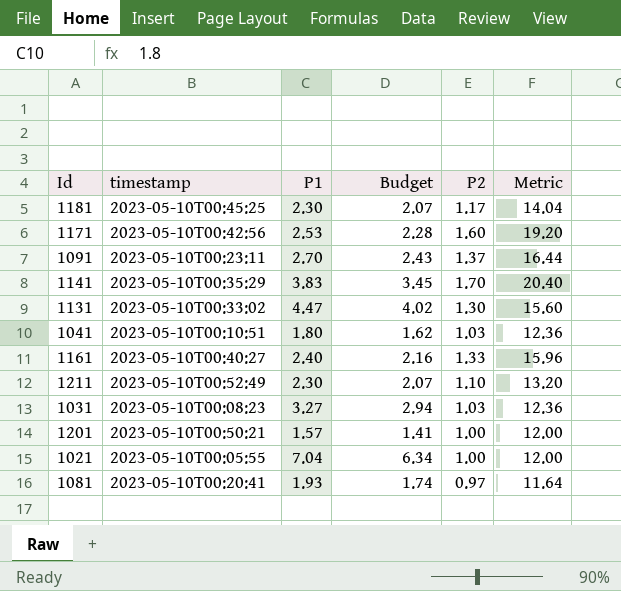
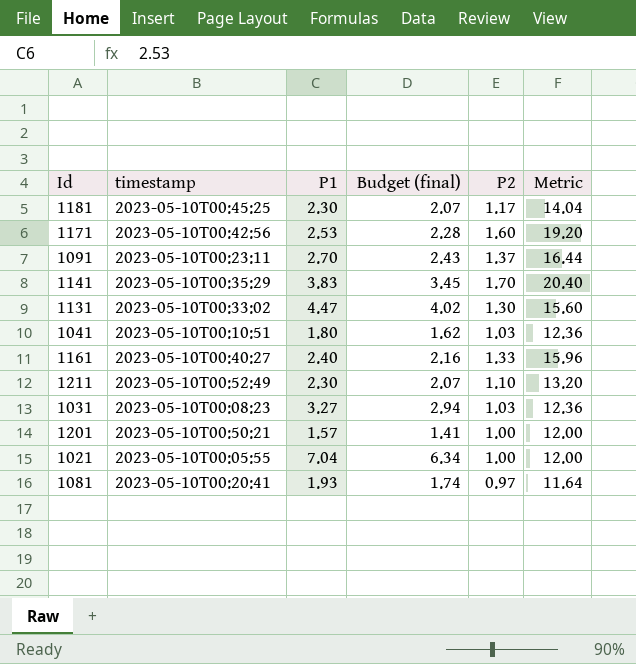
column name: Budget -> Budget (final)

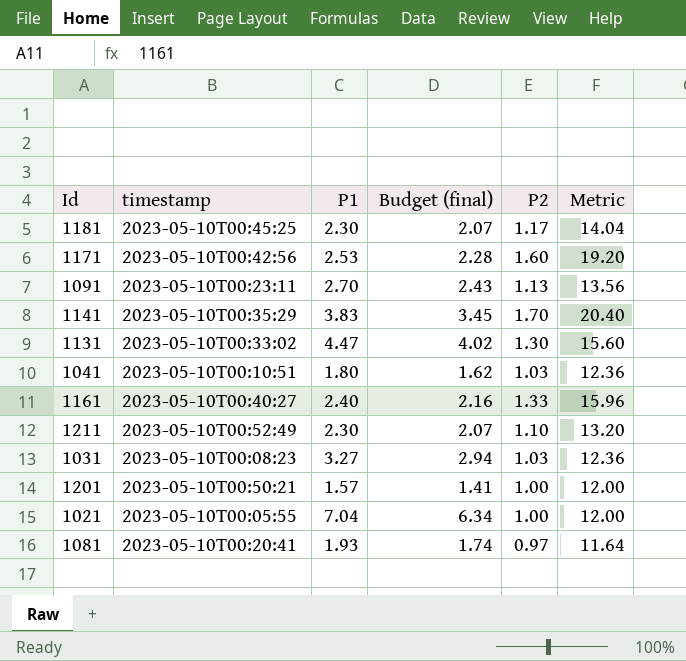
1091 | P2: 1.37 -> 1.13
1091 | Metric: 16.44 -> 13.56

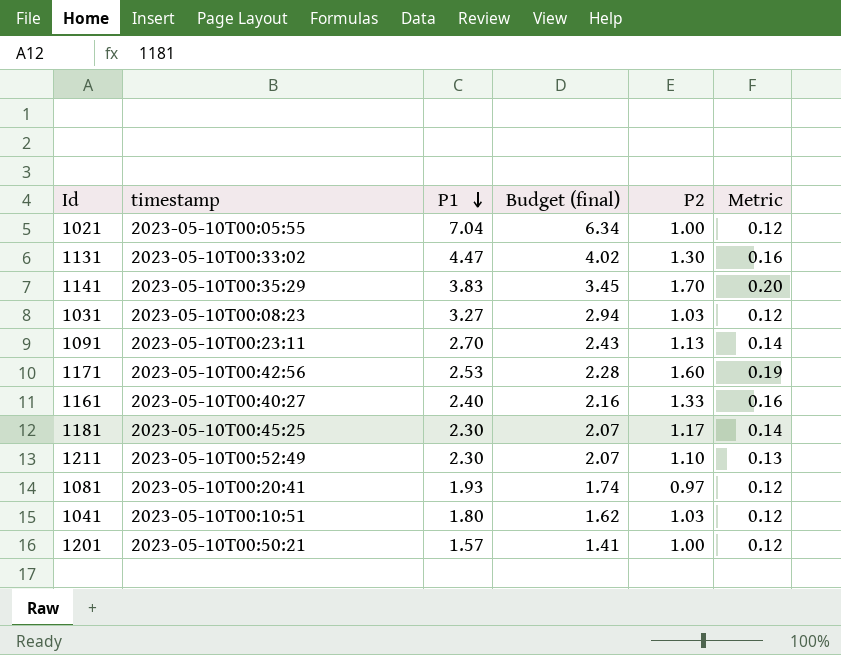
row order: none -> P1 descending
column Metric | formula: [P2] * 12 -> [P2] * 0.12

